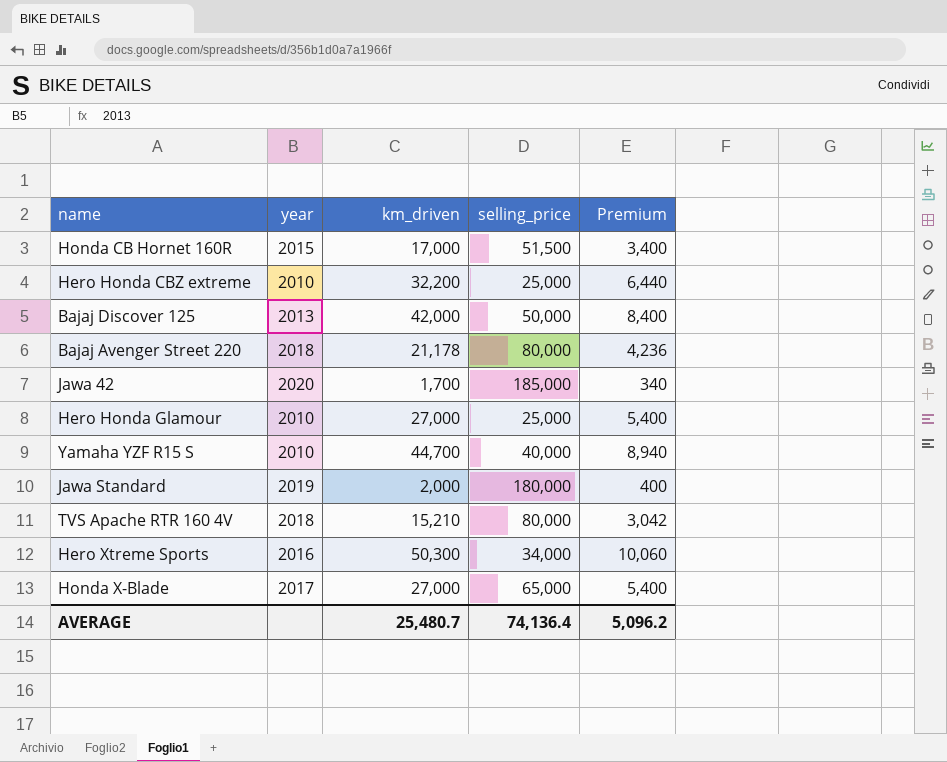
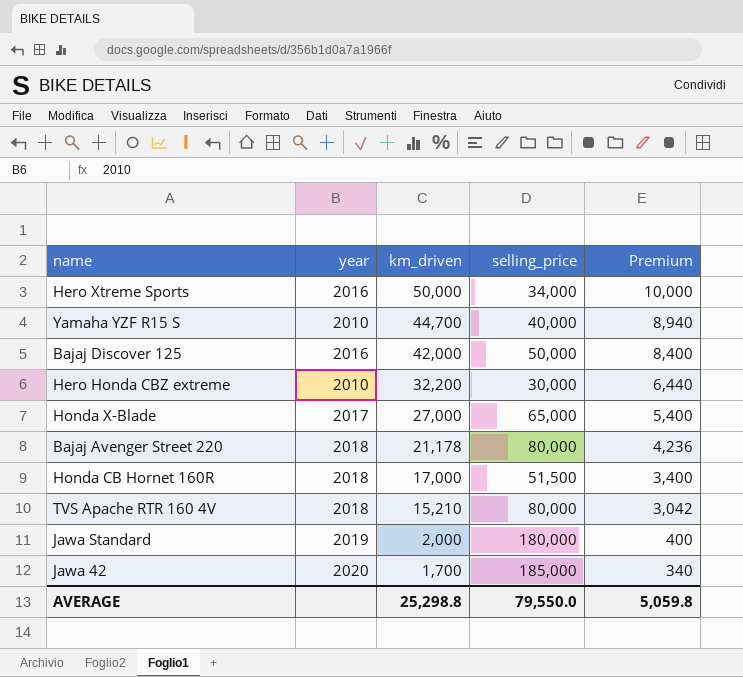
row order: none -> km_driven descending
row Hero Honda Glamour: 2010 | 27,000 | 25,000 | 5,400 -> none
Hero Xtreme Sports | km_driven: 50,300 -> 50,000
Hero Xtreme Sports | Premium: 10,060 -> 10,000
Bajaj Discover 125 | year: 2013 -> 2016
Hero Honda CBZ extreme | selling_price: 25,000 -> 30,000
Honda CB Hornet 160R | year: 2015 -> 2018
AVERAGE | km_driven: 25,480.7 -> 25,298.8
AVERAGE | selling_price: 74,136.4 -> 79,550.0
AVERAGE | Premium: 5,096.2 -> 5,059.8

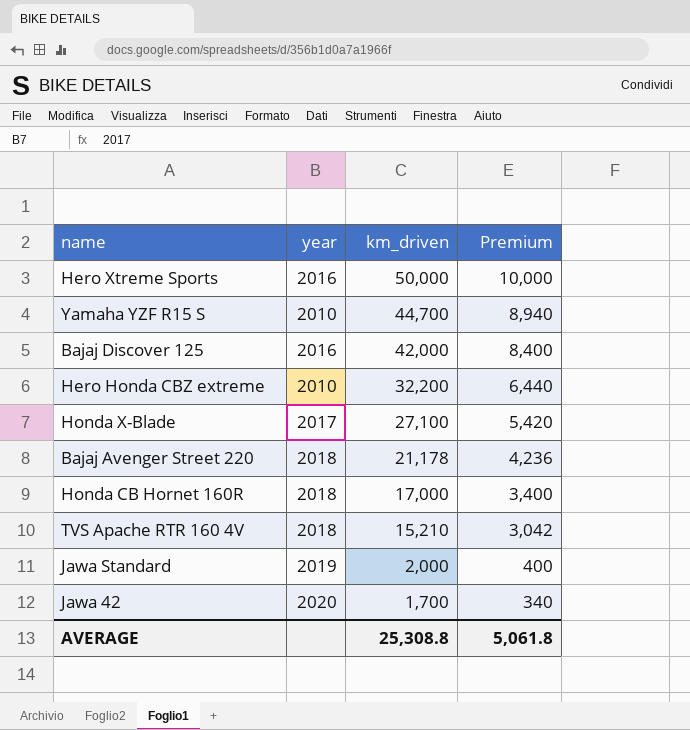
column selling_price | position: 4 -> none
Honda X-Blade | km_driven: 27,000 -> 27,100
Honda X-Blade | Premium: 5,400 -> 5,420
AVERAGE | km_driven: 25,298.8 -> 25,308.8
AVERAGE | Premium: 5,059.8 -> 5,061.8

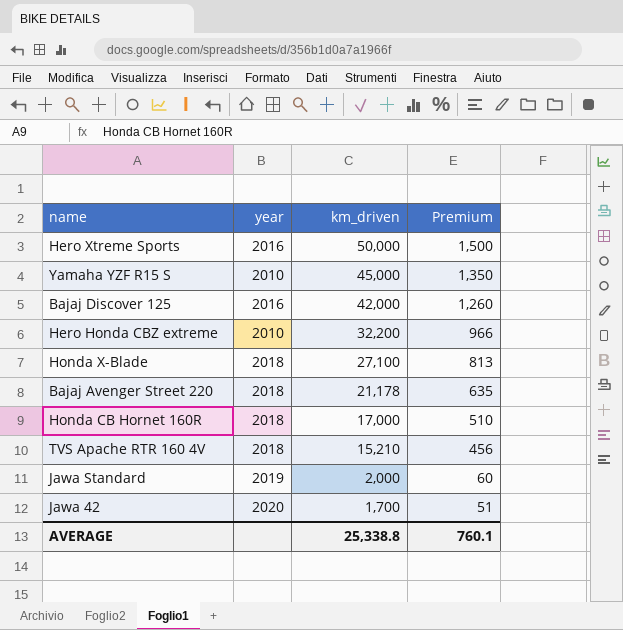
column Premium | formula: [km_driven] * 0.2 -> [km_driven] * 0.03
Yamaha YZF R15 S | km_driven: 44,700 -> 45,000
Honda X-Blade | year: 2017 -> 2018
AVERAGE | km_driven: 25,308.8 -> 25,338.8
AVERAGE | Premium: 5,061.8 -> 760.1

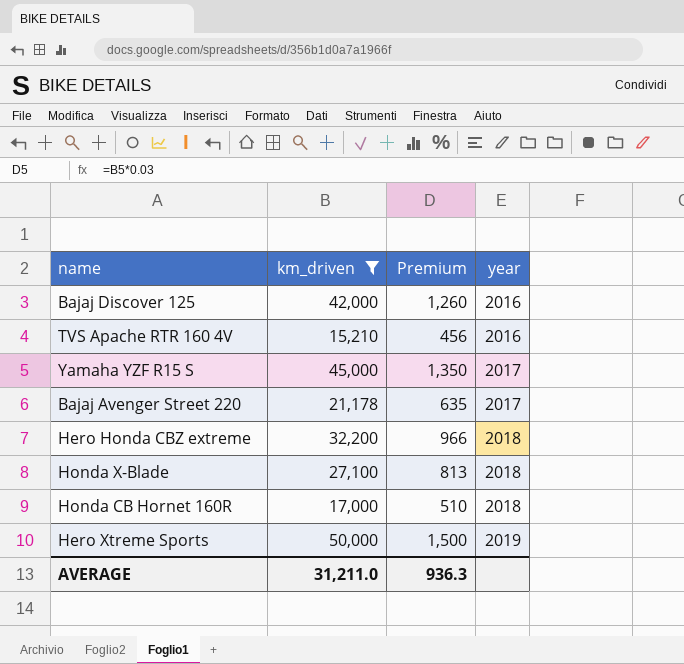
filter: none -> km_driven >= 15,210
row order: km_driven descending -> year ascending
column year | position: 2 -> 4
TVS Apache RTR 160 4V | year: 2018 -> 2016
Yamaha YZF R15 S | year: 2010 -> 2017
Bajaj Avenger Street 220 | year: 2018 -> 2017
Hero Honda CBZ extreme | year: 2010 -> 2018
Hero Xtreme Sports | year: 2016 -> 2019
AVERAGE | km_driven: 25,338.8 -> 31,211.0
AVERAGE | Premium: 760.1 -> 936.3

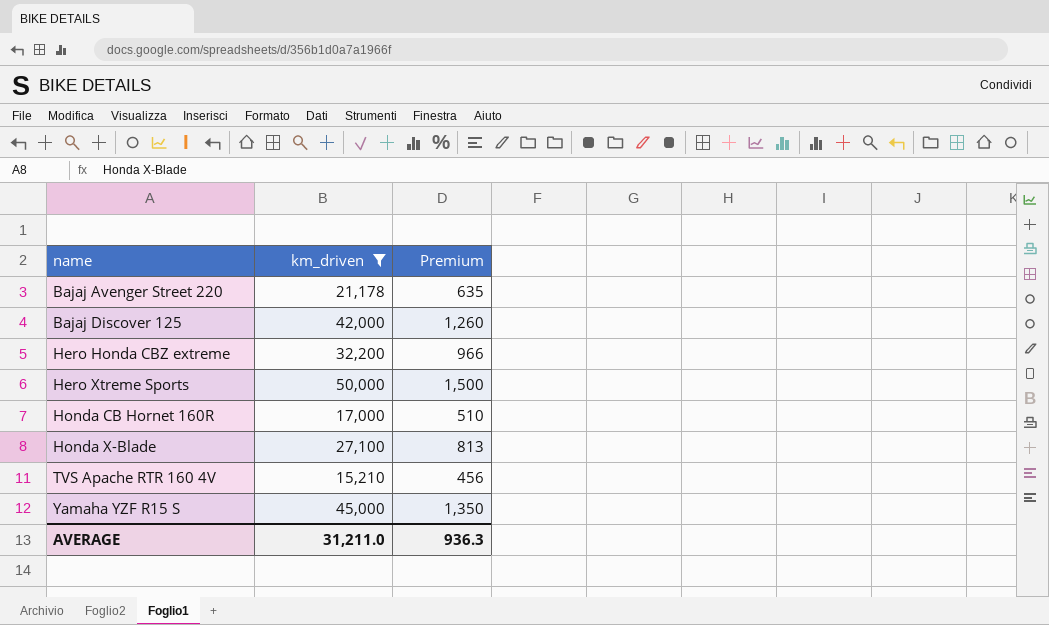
row order: year ascending -> name ascending
column year | position: 4 -> none

